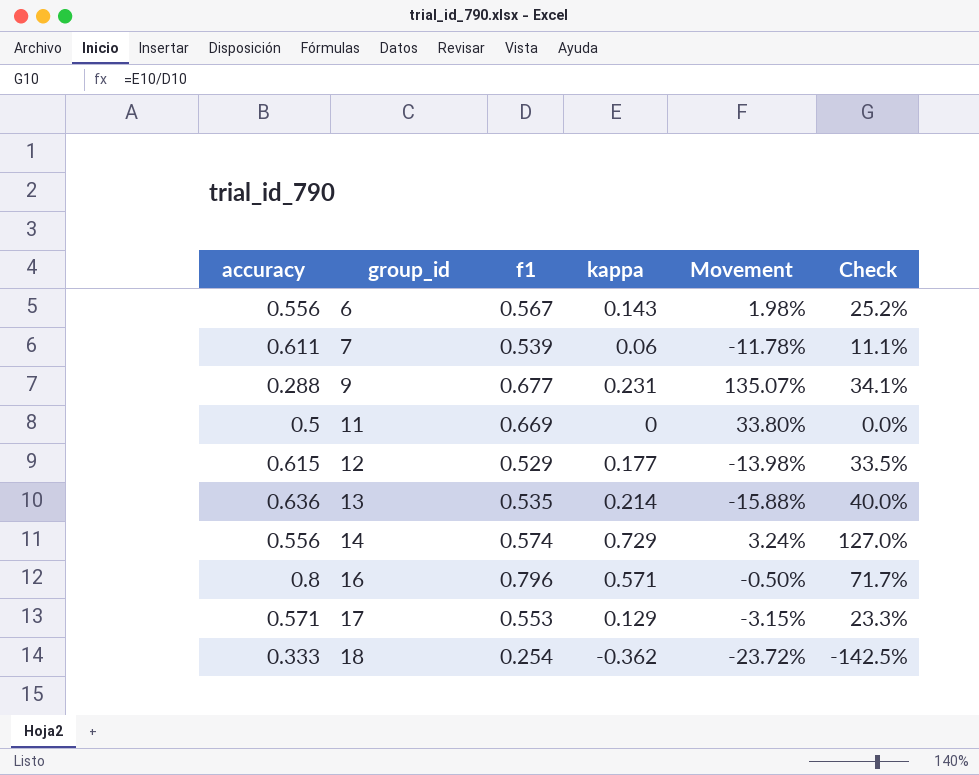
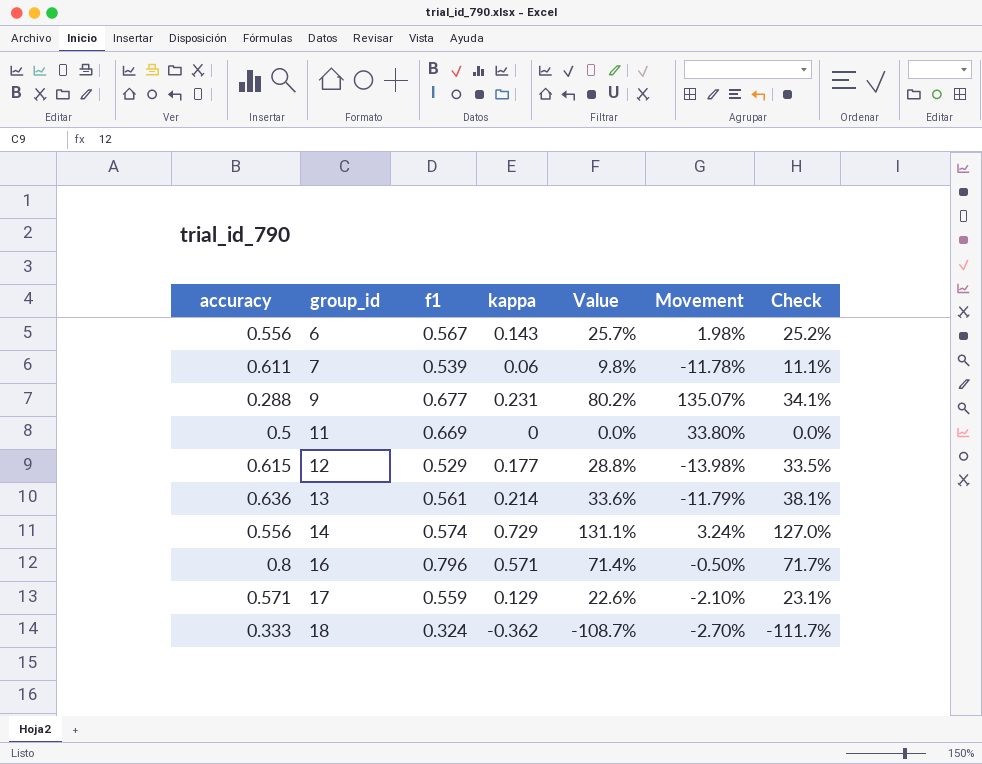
column Value | formula: none -> [kappa] / [accuracy]
13 | f1: 0.535 -> 0.561
13 | Movement: -15.88% -> -11.79%
13 | Check: 40.0% -> 38.1%
17 | f1: 0.553 -> 0.559
17 | Movement: -3.15% -> -2.10%
17 | Check: 23.3% -> 23.1%
18 | f1: 0.254 -> 0.324
18 | Movement: -23.72% -> -2.70%
18 | Check: -142.5% -> -111.7%

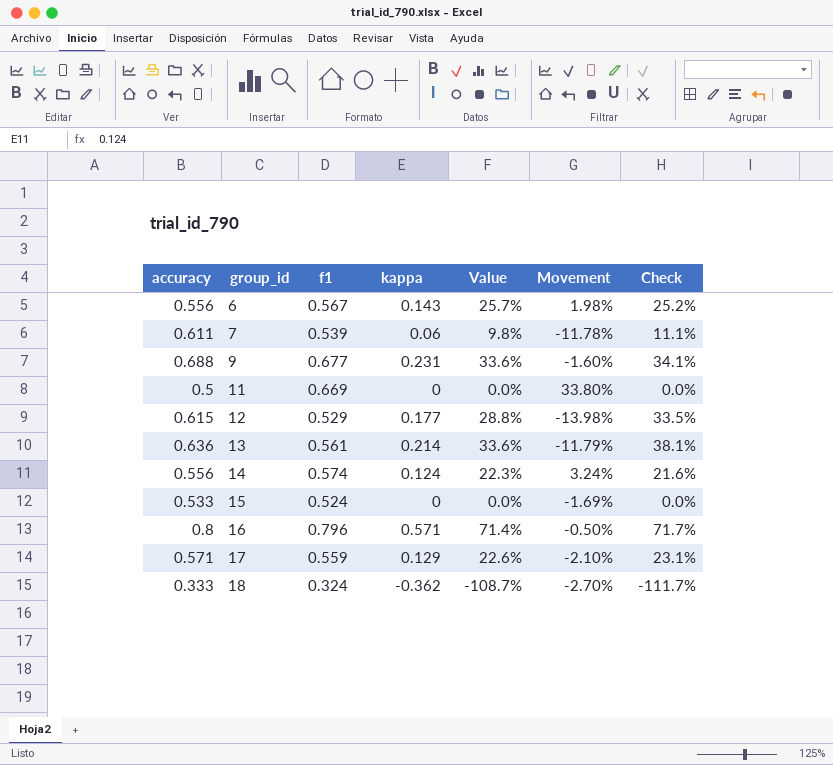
9 | accuracy: 0.288 -> 0.688
9 | Value: 80.2% -> 33.6%
9 | Movement: 135.07% -> -1.60%
14 | kappa: 0.729 -> 0.124
14 | Value: 131.1% -> 22.3%
14 | Check: 127.0% -> 21.6%
row 15: none -> 0.533 | 0.524 | 0 | 0.0% | -1.69% | 0.0%

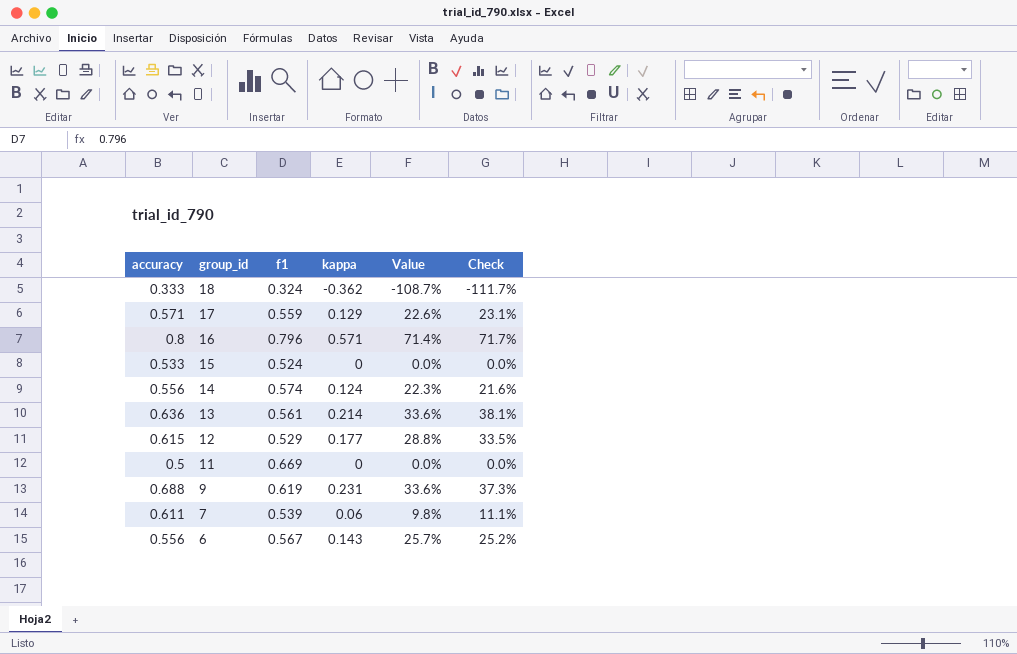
row order: group_id ascending -> group_id descending
column Movement | formula: ([f1] - [accuracy]) / [accuracy] -> none
9 | f1: 0.677 -> 0.619
9 | Check: 34.1% -> 37.3%

